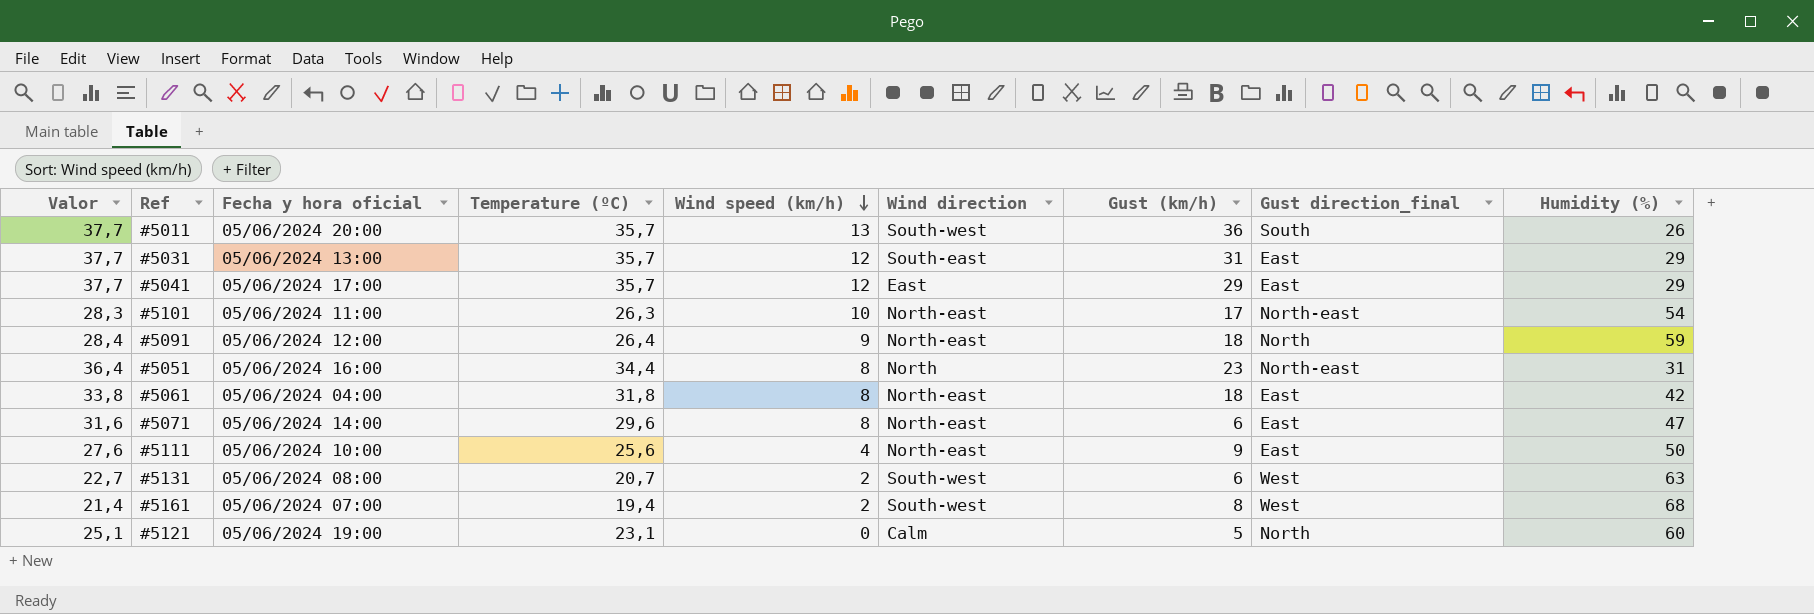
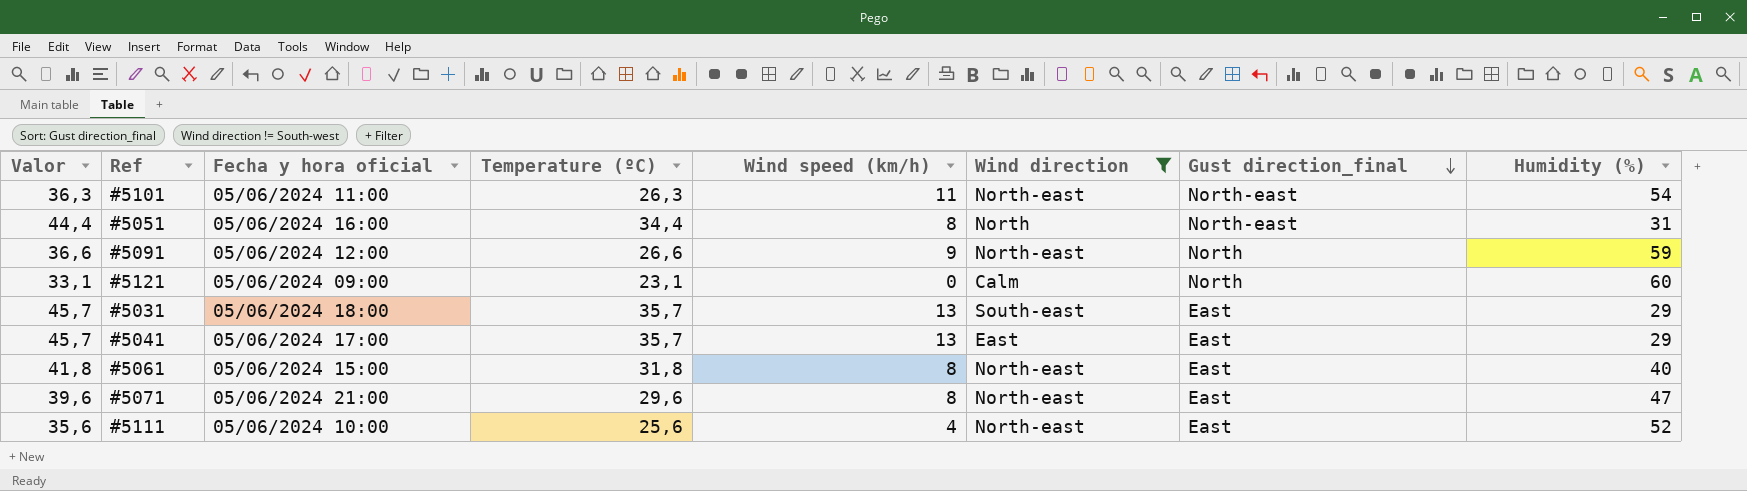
filter: none -> Wind direction != South-west
row order: Wind speed (km/h) descending -> Gust direction_final descending
column Gust (km/h) | position: 7 -> none
column Valor | formula: [Temperature (ºC)] + 2 -> [Temperature (ºC)] + 10
#5101 | Wind speed (km/h): 10 -> 11
#5091 | Temperature (ºC): 26,4 -> 26,6
#5121 | Fecha y hora oficial: 05/06/2024 19:00 -> 05/06/2024 09:00
#5031 | Fecha y hora oficial: 05/06/2024 13:00 -> 05/06/2024 18:00
#5031 | Wind speed (km/h): 12 -> 13
#5041 | Wind speed (km/h): 12 -> 13
#5061 | Fecha y hora oficial: 05/06/2024 04:00 -> 05/06/2024 15:00
#5061 | Humidity (%): 42 -> 40
#5071 | Fecha y hora oficial: 05/06/2024 14:00 -> 05/06/2024 21:00
#5111 | Humidity (%): 50 -> 52

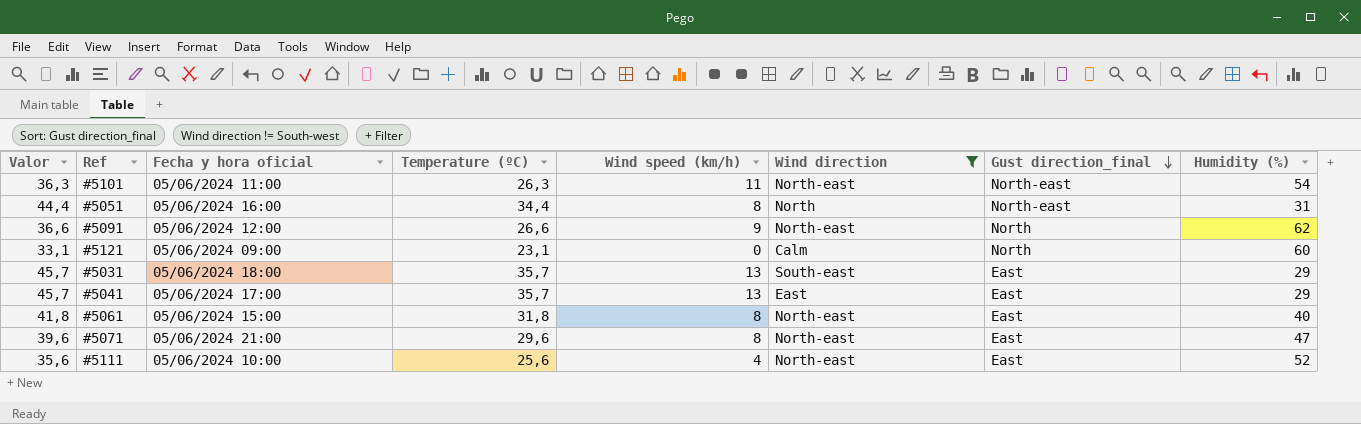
#5091 | Humidity (%): 59 -> 62

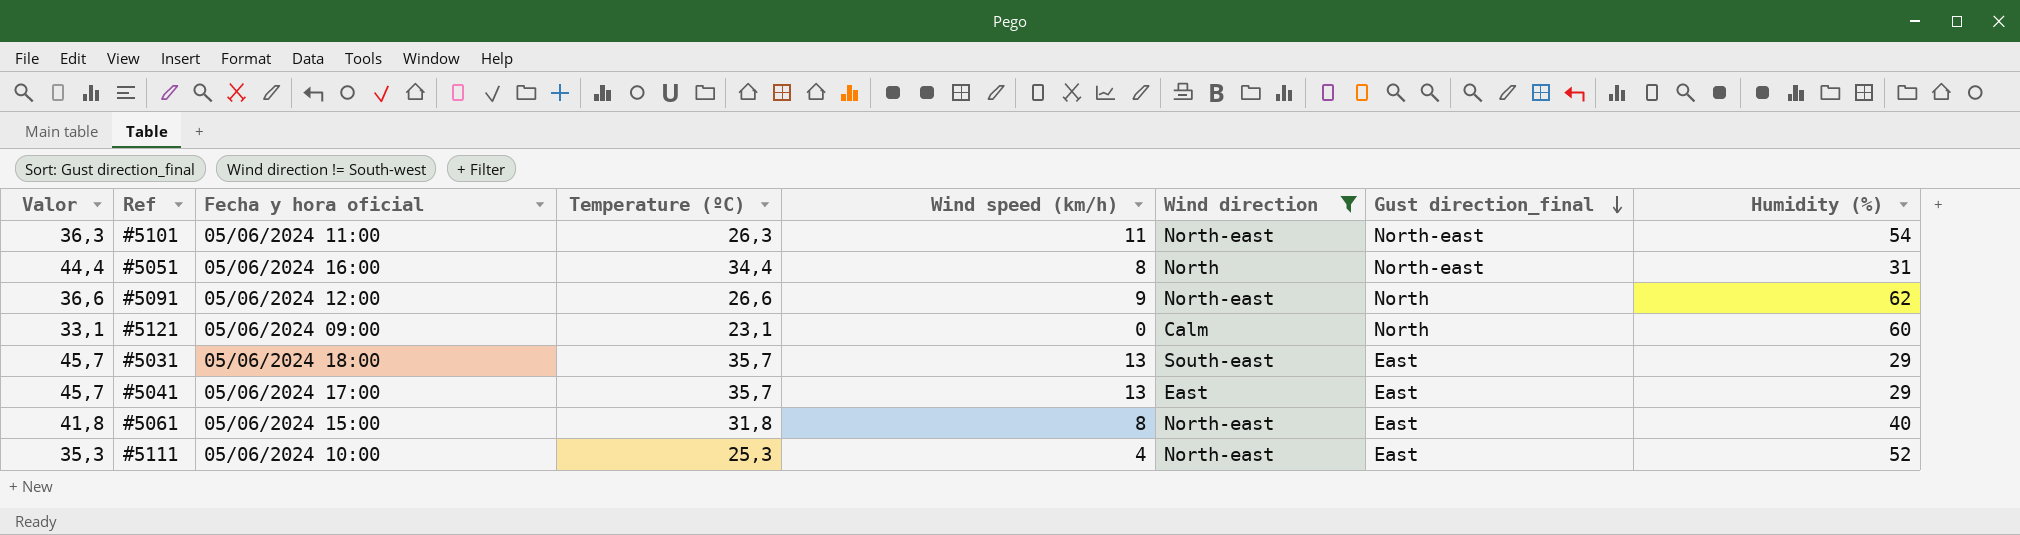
row #5071: 39,6 | 05/06/2024 21:00 | 29,6 | 8 | North-east | East | 47 -> none
#5111 | Valor: 35,6 -> 35,3
#5111 | Temperature (ºC): 25,6 -> 25,3

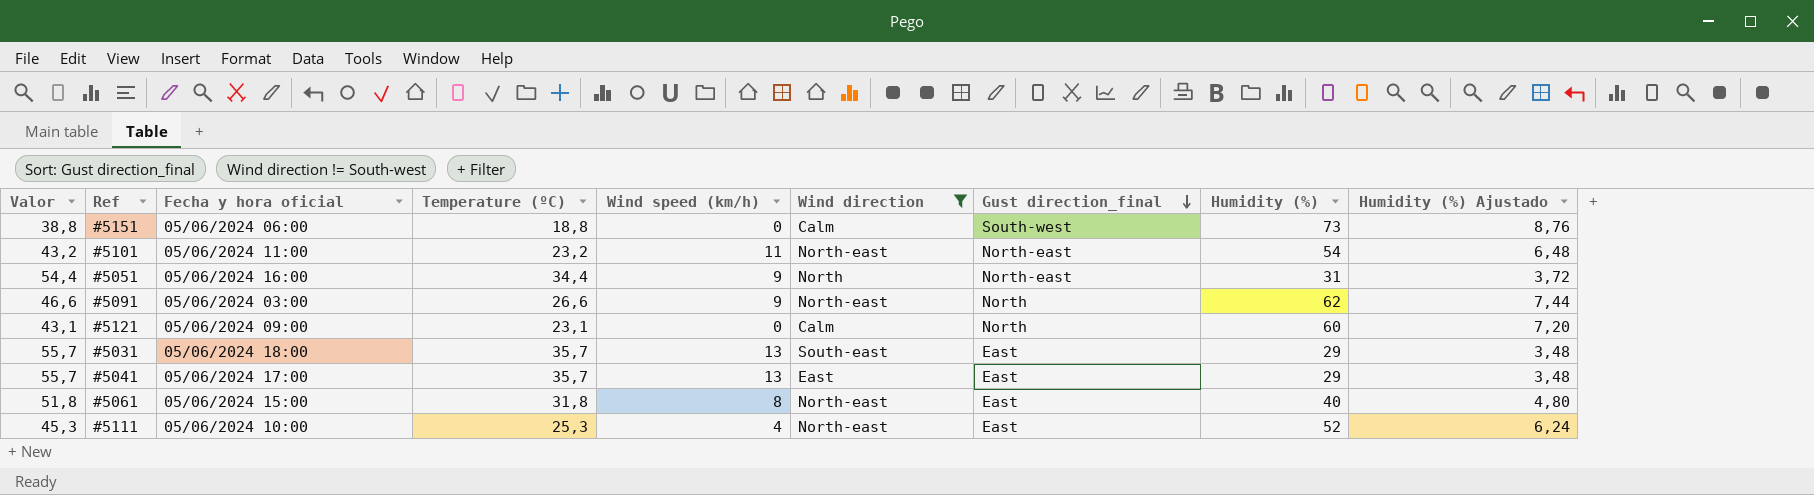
column Valor | formula: [Temperature (ºC)] + 10 -> [Temperature (ºC)] + 20
column Humidity (%) Ajustado | formula: none -> [Humidity (%)] * 0,12
row #5151: none -> 38,8 | 05/06/2024 06:00 | 18,8 | 0 | Calm | South-west | 73 | 8,76
#5101 | Temperature (ºC): 26,3 -> 23,2
#5051 | Wind speed (km/h): 8 -> 9
#5091 | Fecha y hora oficial: 05/06/2024 12:00 -> 05/06/2024 03:00

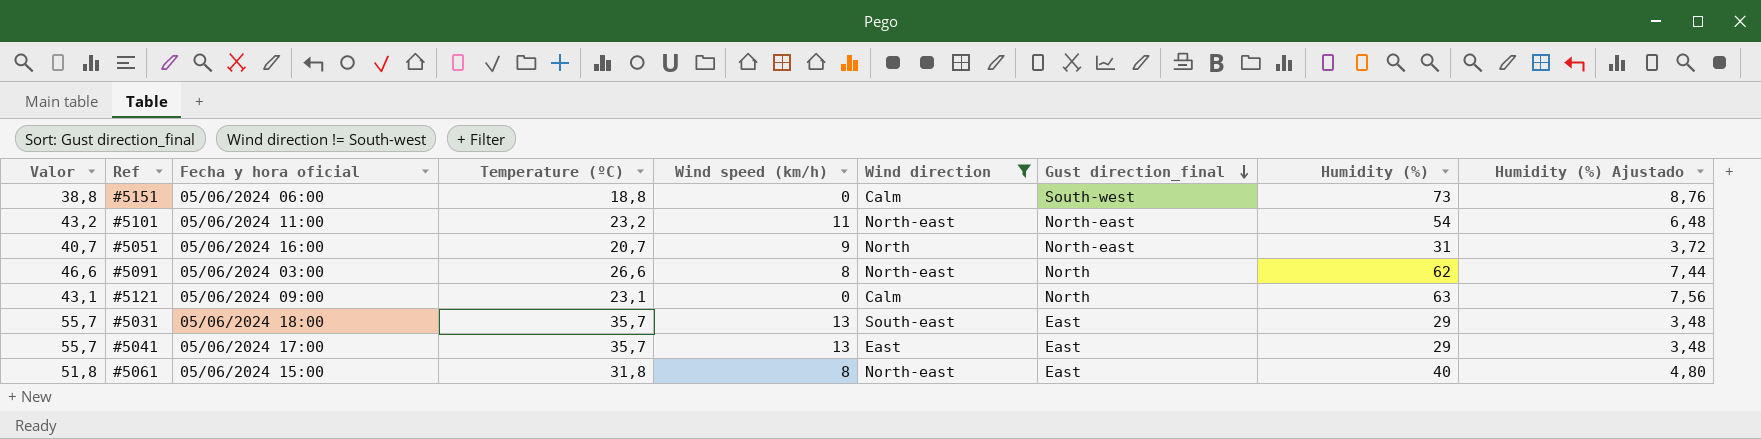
row #5111: 45,3 | 05/06/2024 10:00 | 25,3 | 4 | North-east | East | 52 | 6,24 -> none
#5051 | Valor: 54,4 -> 40,7
#5051 | Temperature (ºC): 34,4 -> 20,7
#5091 | Wind speed (km/h): 9 -> 8
#5121 | Humidity (%): 60 -> 63
#5121 | Humidity (%) Ajustado: 7,20 -> 7,56

